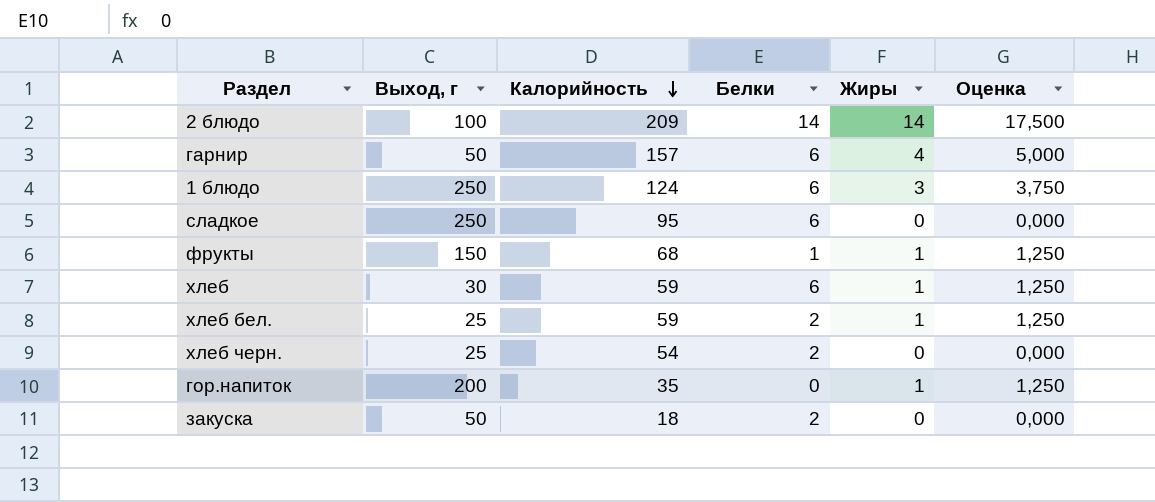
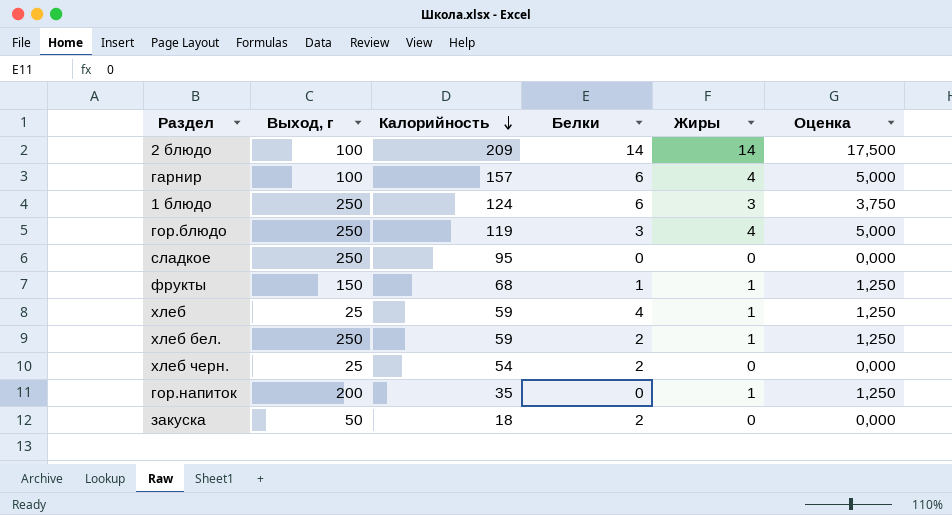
гарнир | Выход, г: 50 -> 100
row гор.блюдо: none -> 250 | 119 | 3 | 4 | 5,000
сладкое | Белки: 6 -> 0
хлеб | Выход, г: 30 -> 25
хлеб | Белки: 6 -> 4
хлеб бел. | Выход, г: 25 -> 250

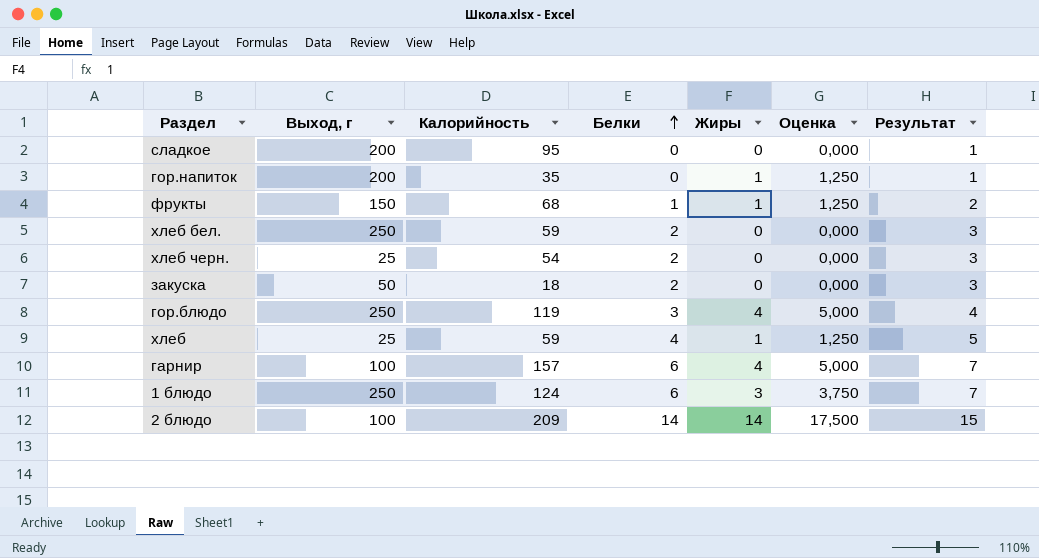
row order: Калорийность descending -> Белки ascending
column Результат | formula: none -> [Белки] + 1
сладкое | Выход, г: 250 -> 200
хлеб бел. | Жиры: 1 -> 0
хлеб бел. | Оценка: 1,250 -> 0,000

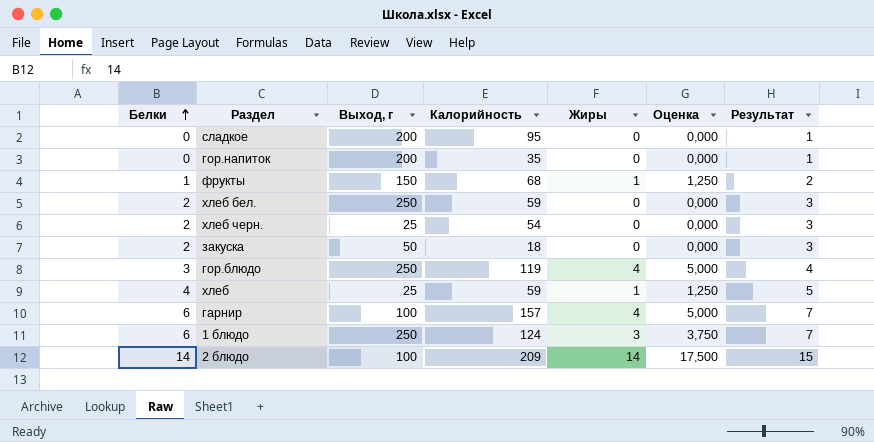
column Белки | position: 4 -> 1
гор.напиток | Жиры: 1 -> 0
гор.напиток | Оценка: 1,250 -> 0,000

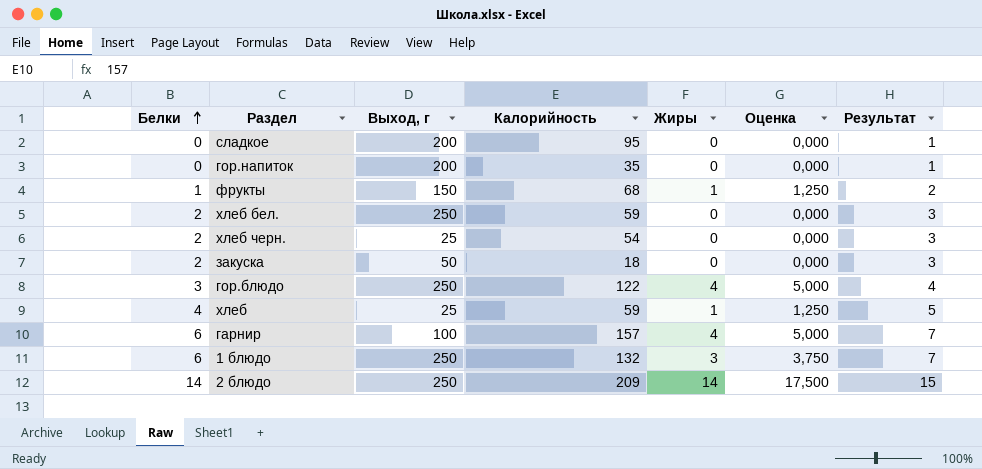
гор.блюдо | Калорийность: 119 -> 122
1 блюдо | Калорийность: 124 -> 132
2 блюдо | Выход, г: 100 -> 250

